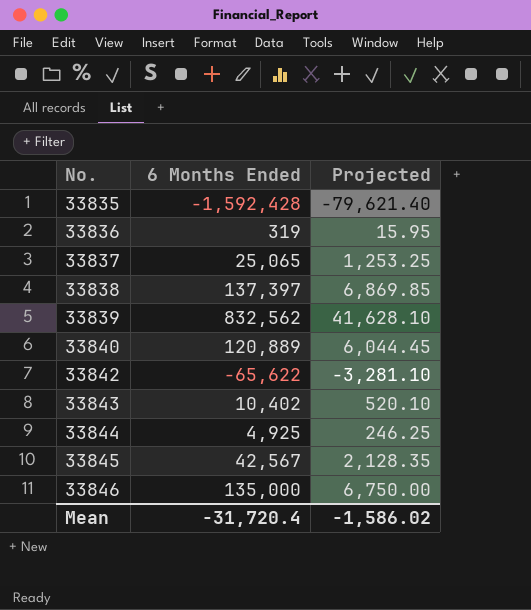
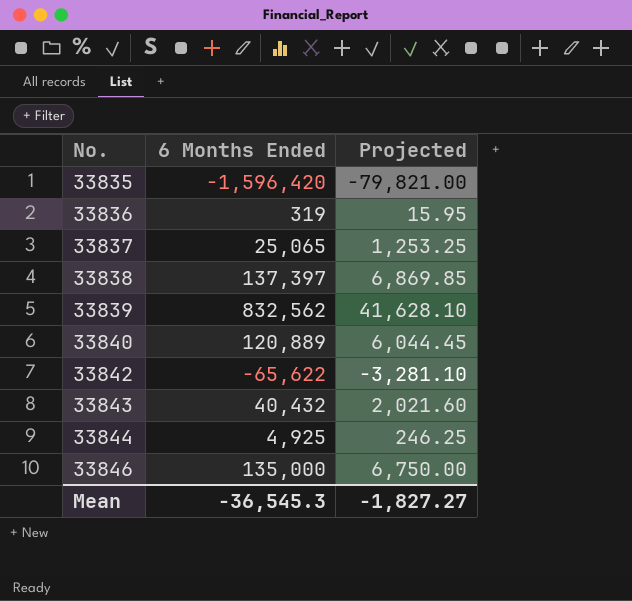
row 33845: 42,567 | 2,128.35 -> none
33835 | 6 Months Ended: -1,592,428 -> -1,596,420
33835 | Projected: -79,621.40 -> -79,821.00
33843 | 6 Months Ended: 10,402 -> 40,432
33843 | Projected: 520.10 -> 2,021.60
Mean | 6 Months Ended: -31,720.4 -> -36,545.3
Mean | Projected: -1,586.02 -> -1,827.27

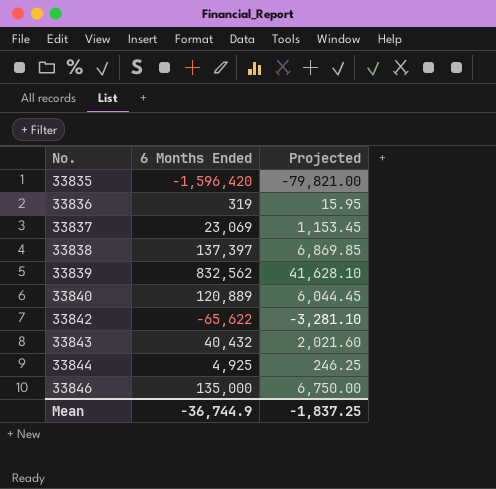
33837 | 6 Months Ended: 25,065 -> 23,069
33837 | Projected: 1,253.25 -> 1,153.45
Mean | 6 Months Ended: -36,545.3 -> -36,744.9
Mean | Projected: -1,827.27 -> -1,837.25

